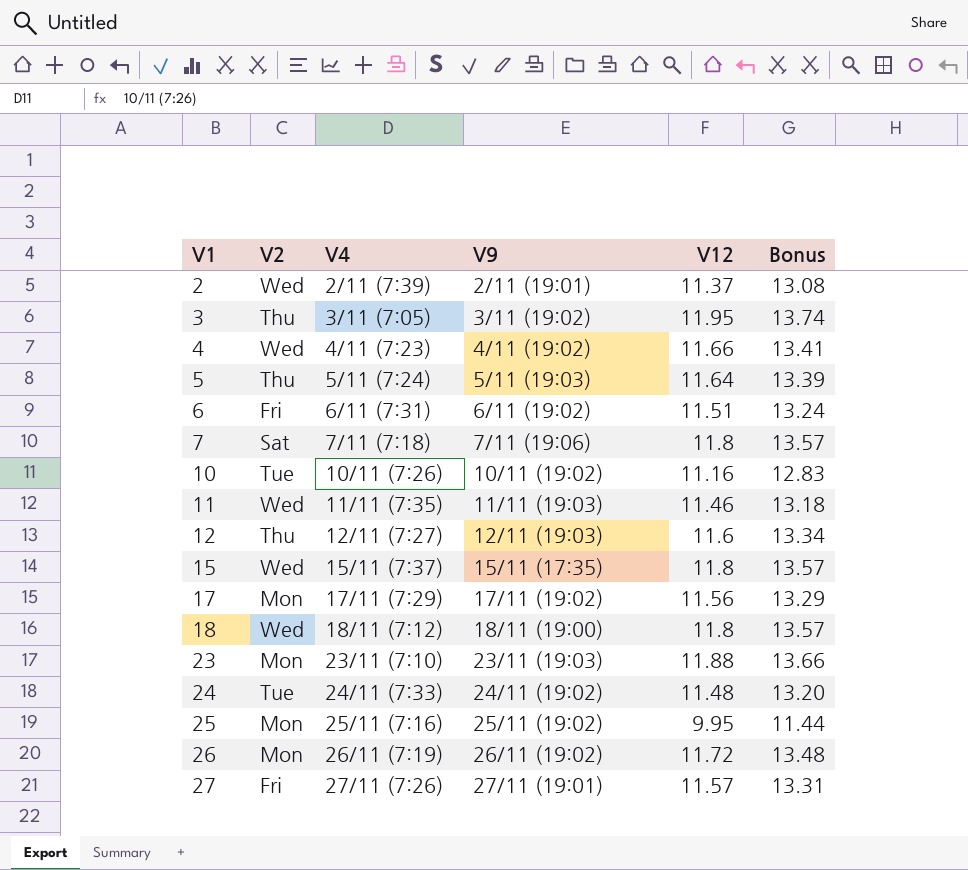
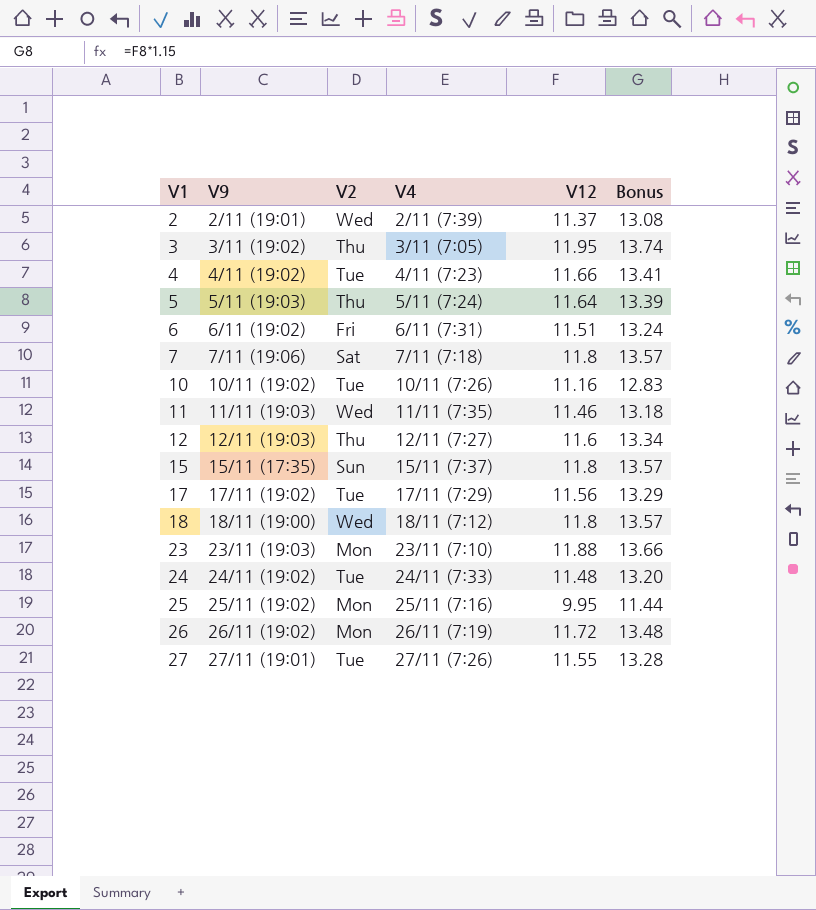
column V9 | position: 4 -> 2
4 | V2: Wed -> Tue
15 | V2: Wed -> Sun
17 | V2: Mon -> Tue
27 | V2: Fri -> Tue
27 | V12: 11.57 -> 11.55
27 | Bonus: 13.31 -> 13.28

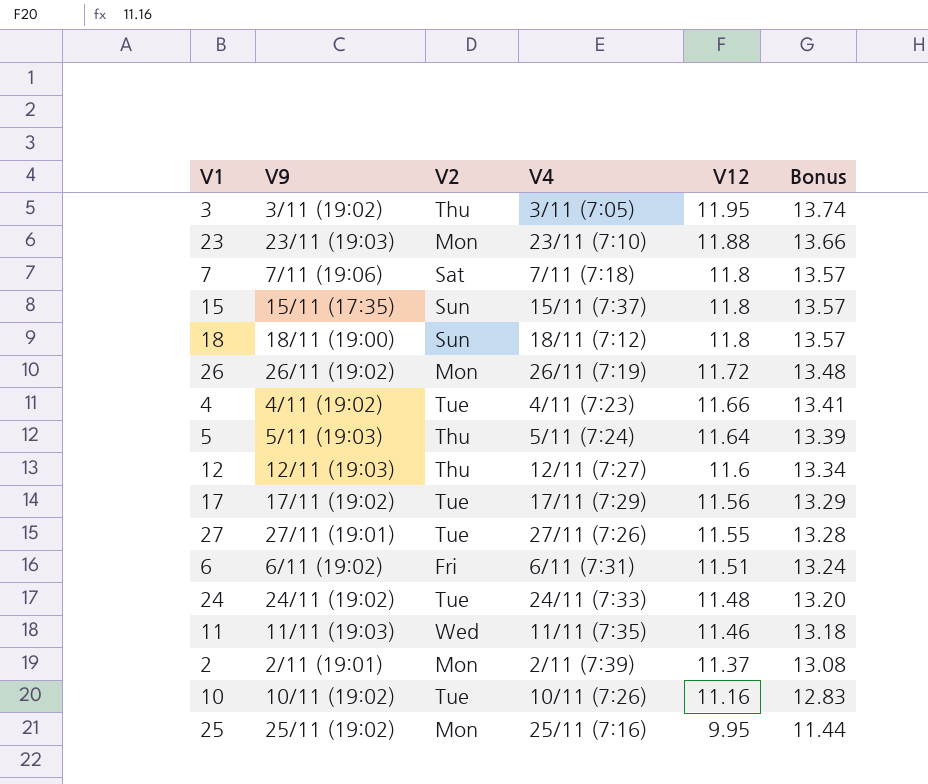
row order: V1 ascending -> V12 descending
18 | V2: Wed -> Sun
2 | V2: Wed -> Mon

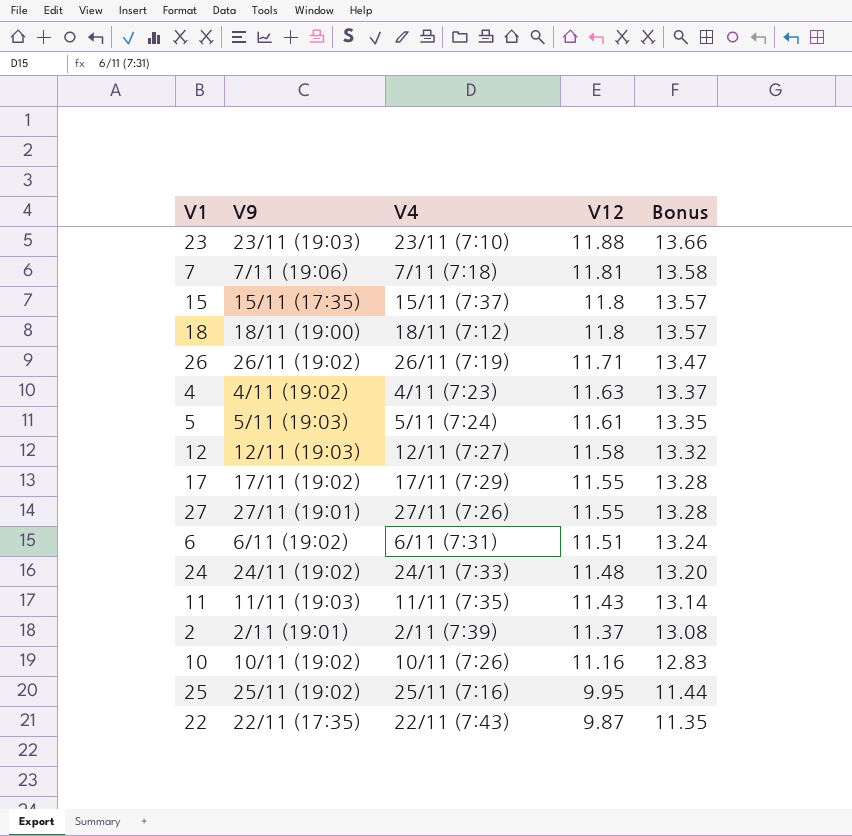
column V2 | position: 3 -> none
row 3: 3/11 (19:02) | Thu | 3/11 (7:05) | 11.95 | 13.74 -> none
7 | V12: 11.8 -> 11.81
7 | Bonus: 13.57 -> 13.58
26 | V12: 11.72 -> 11.71
26 | Bonus: 13.48 -> 13.47
4 | V12: 11.66 -> 11.63
4 | Bonus: 13.41 -> 13.37
5 | V12: 11.64 -> 11.61
5 | Bonus: 13.39 -> 13.35
12 | V12: 11.6 -> 11.58
12 | Bonus: 13.34 -> 13.32
17 | V12: 11.56 -> 11.55
17 | Bonus: 13.29 -> 13.28
11 | V12: 11.46 -> 11.43
11 | Bonus: 13.18 -> 13.14
row 22: none -> 22/11 (17:35) | 22/11 (7:43) | 9.87 | 11.35

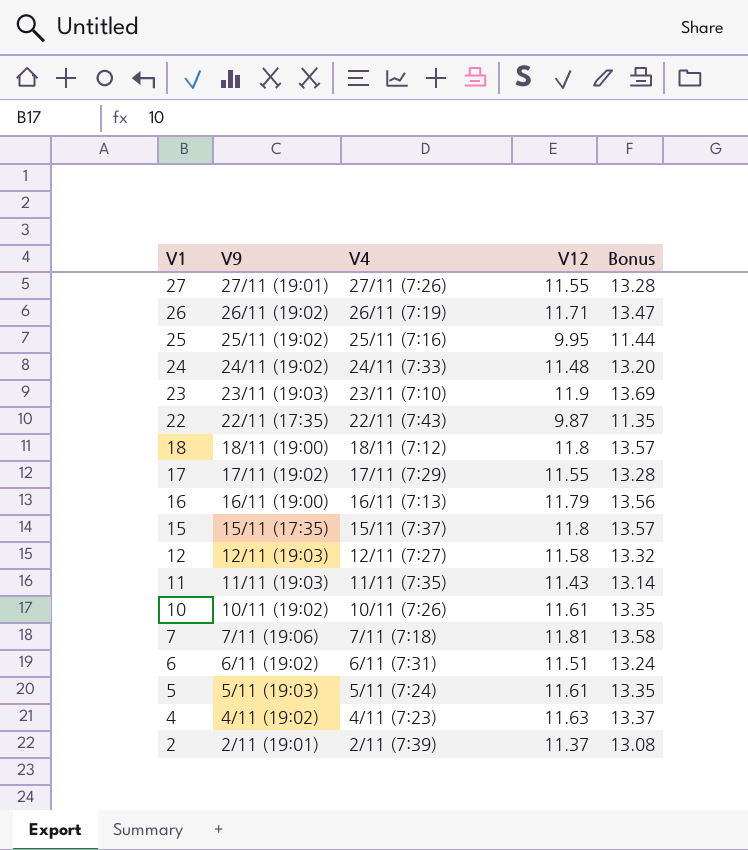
row order: V12 descending -> V1 descending
23 | V12: 11.88 -> 11.9
23 | Bonus: 13.66 -> 13.69
row 16: none -> 16/11 (19:00) | 16/11 (7:13) | 11.79 | 13.56
10 | V12: 11.16 -> 11.61
10 | Bonus: 12.83 -> 13.35

